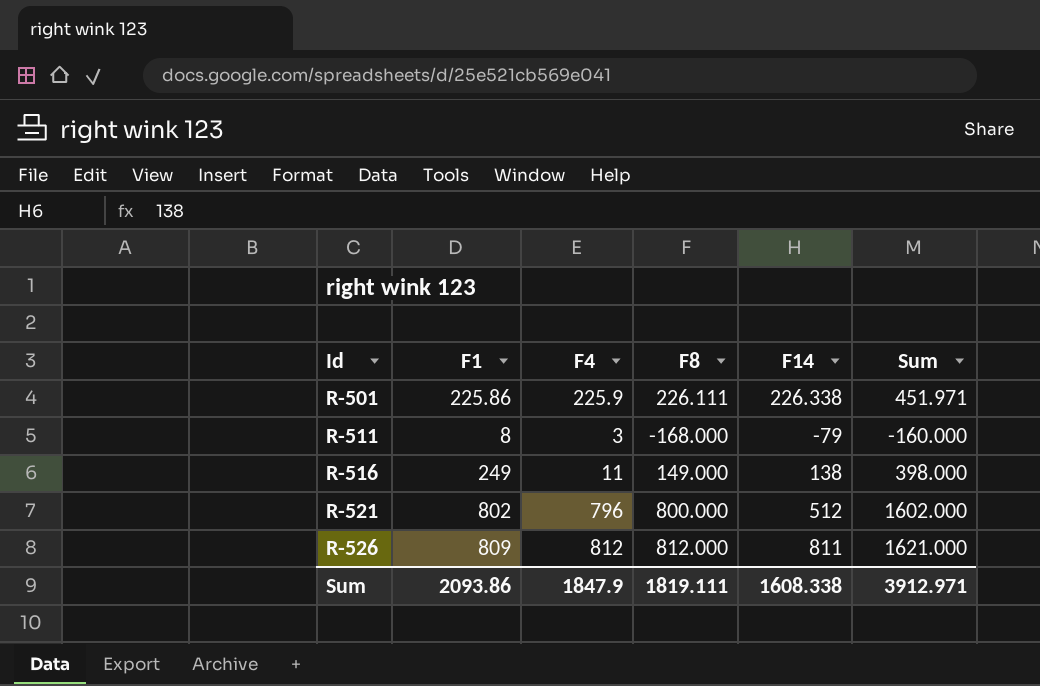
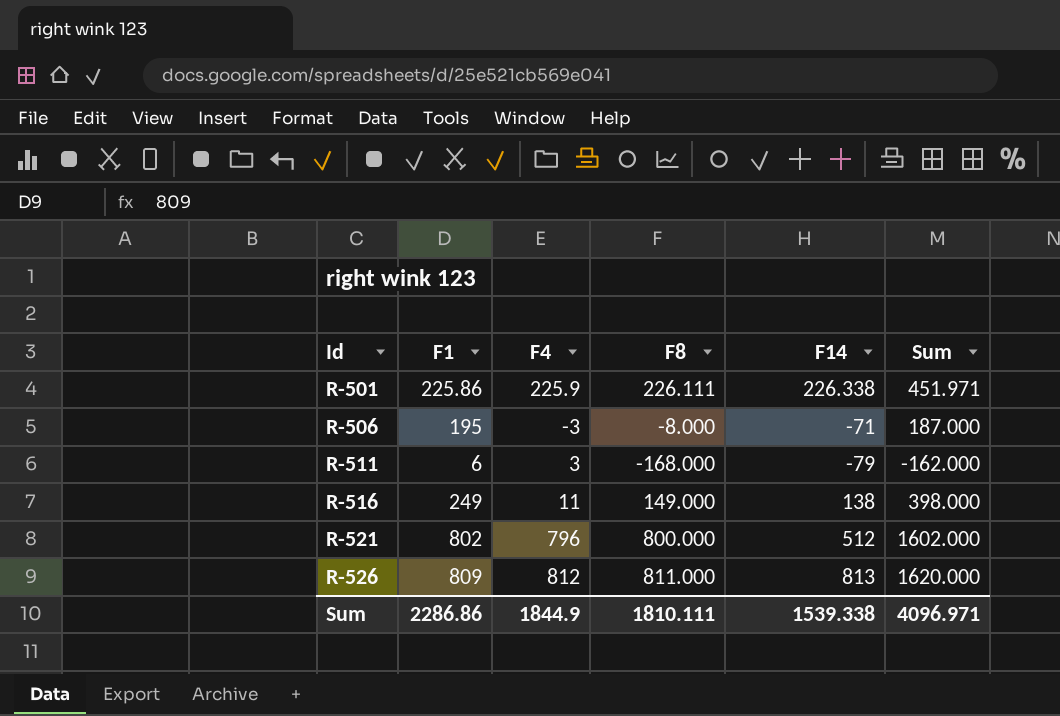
row R-506: none -> 195 | -3 | -8.000 | -71 | 187.000
R-511 | F1: 8 -> 6
R-511 | Sum: -160.000 -> -162.000
R-526 | F8: 812.000 -> 811.000
R-526 | F14: 811 -> 813
R-526 | Sum: 1621.000 -> 1620.000
Sum | F1: 2093.86 -> 2286.86
Sum | F4: 1847.9 -> 1844.9
Sum | F8: 1819.111 -> 1810.111
Sum | F14: 1608.338 -> 1539.338
Sum | Sum: 3912.971 -> 4096.971

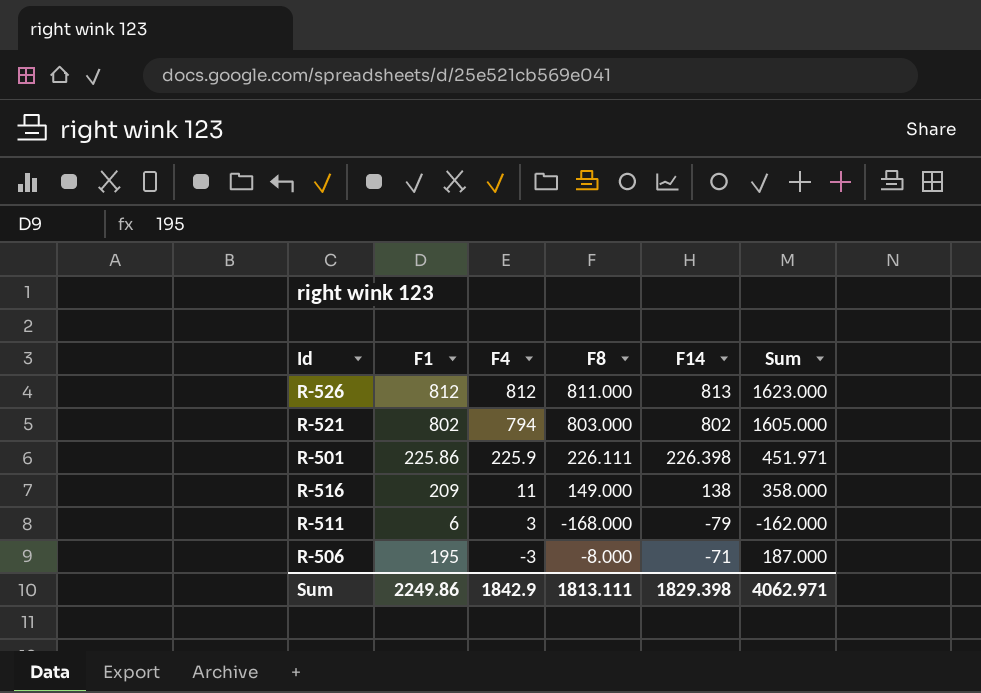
row order: Id ascending -> F4 descending
R-526 | F1: 809 -> 812
R-526 | Sum: 1620.000 -> 1623.000
R-521 | F4: 796 -> 794
R-521 | F8: 800.000 -> 803.000
R-521 | F14: 512 -> 802
R-521 | Sum: 1602.000 -> 1605.000
R-501 | F14: 226.338 -> 226.398
R-516 | F1: 249 -> 209
R-516 | Sum: 398.000 -> 358.000
Sum | F1: 2286.86 -> 2249.86
Sum | F4: 1844.9 -> 1842.9
Sum | F8: 1810.111 -> 1813.111
Sum | F14: 1539.338 -> 1829.398
Sum | Sum: 4096.971 -> 4062.971

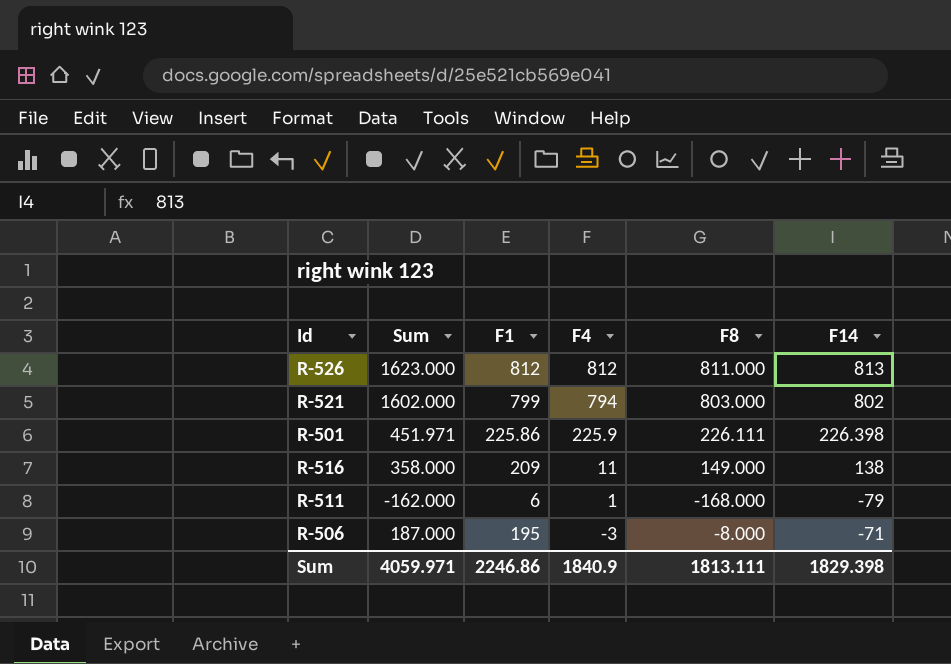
column Sum | position: 6 -> 2
R-521 | Sum: 1605.000 -> 1602.000
R-521 | F1: 802 -> 799
R-511 | F4: 3 -> 1
Sum | Sum: 4062.971 -> 4059.971
Sum | F1: 2249.86 -> 2246.86
Sum | F4: 1842.9 -> 1840.9

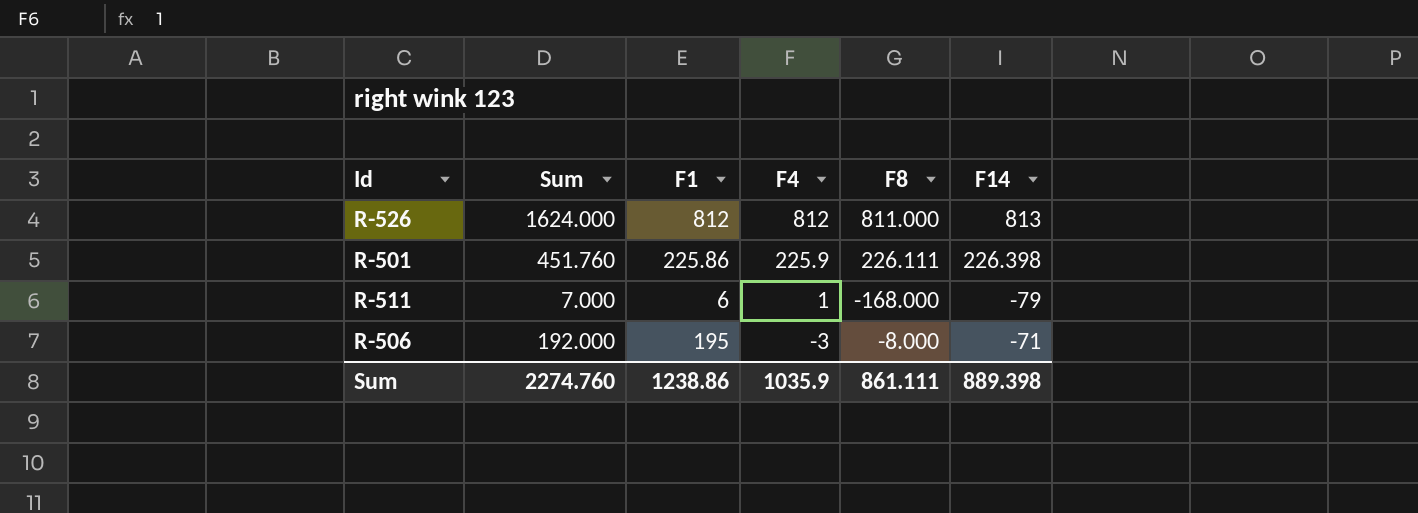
column Sum | formula: [F1] + [F8] -> [F1] + [F4]
row R-521: 1602.000 | 799 | 794 | 803.000 | 802 -> none
row R-516: 358.000 | 209 | 11 | 149.000 | 138 -> none
Sum | Sum: 4059.971 -> 2274.760
Sum | F1: 2246.86 -> 1238.86
Sum | F4: 1840.9 -> 1035.9
Sum | F8: 1813.111 -> 861.111
Sum | F14: 1829.398 -> 889.398

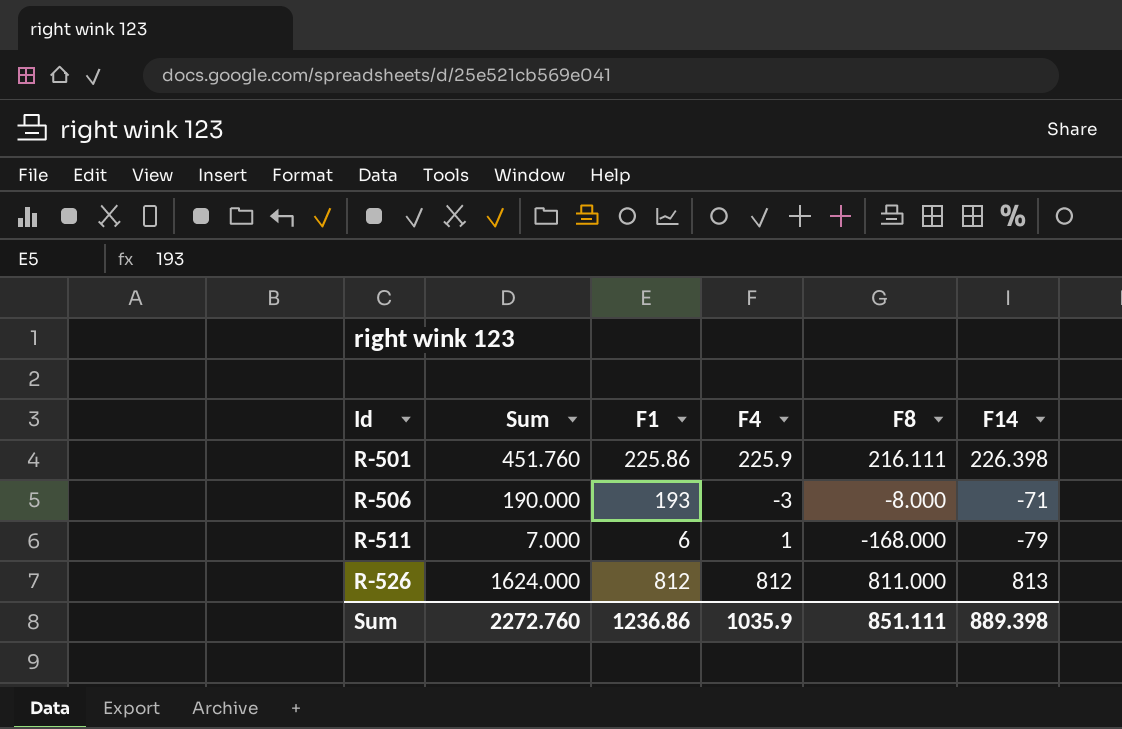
row order: F4 descending -> Id ascending
R-501 | F8: 226.111 -> 216.111
R-506 | Sum: 192.000 -> 190.000
R-506 | F1: 195 -> 193
Sum | Sum: 2274.760 -> 2272.760
Sum | F1: 1238.86 -> 1236.86
Sum | F8: 861.111 -> 851.111

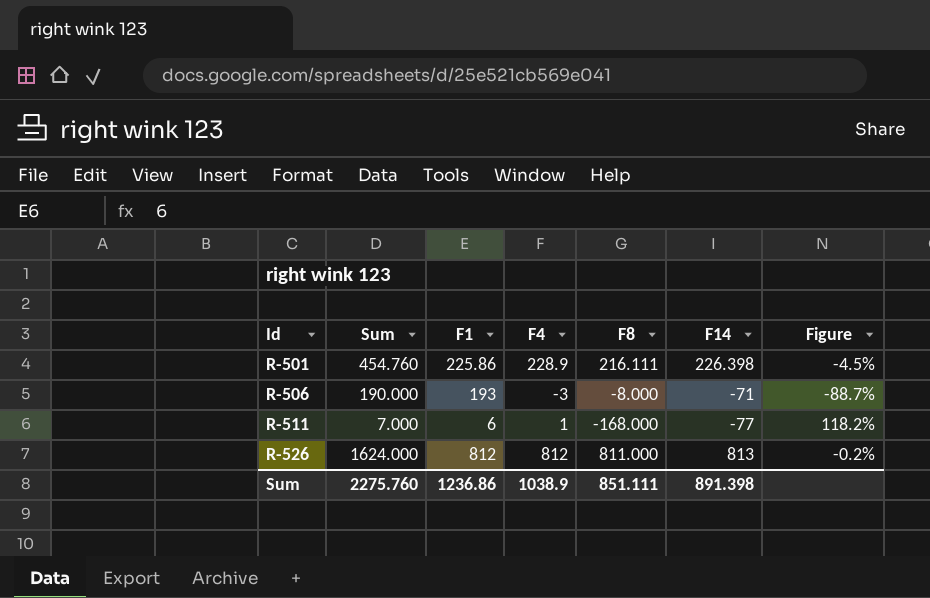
column Figure | formula: none -> ([F8] - [F14]) / [F14]
R-501 | Sum: 451.760 -> 454.760
R-501 | F4: 225.9 -> 228.9
R-511 | F14: -79 -> -77
Sum | Sum: 2272.760 -> 2275.760
Sum | F4: 1035.9 -> 1038.9
Sum | F14: 889.398 -> 891.398

